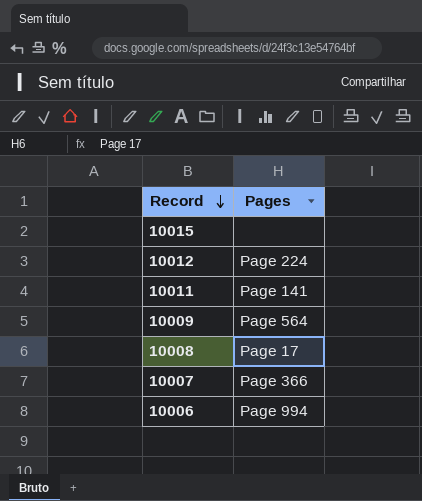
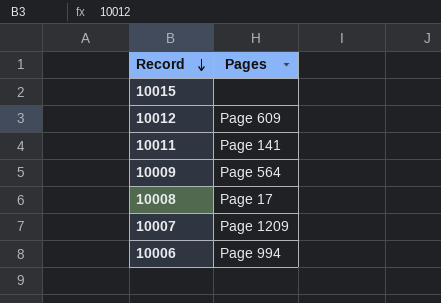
10012 | Pages: Page 224 -> Page 609
10007 | Pages: Page 366 -> Page 1209

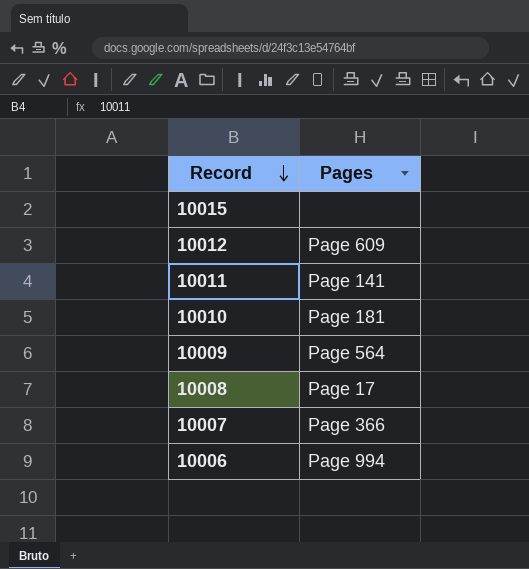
row 10010: none -> Page 181
10007 | Pages: Page 1209 -> Page 366

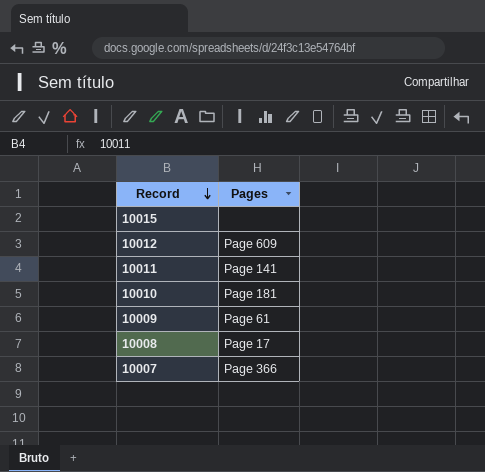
row 10006: Page 994 -> none
10009 | Pages: Page 564 -> Page 61

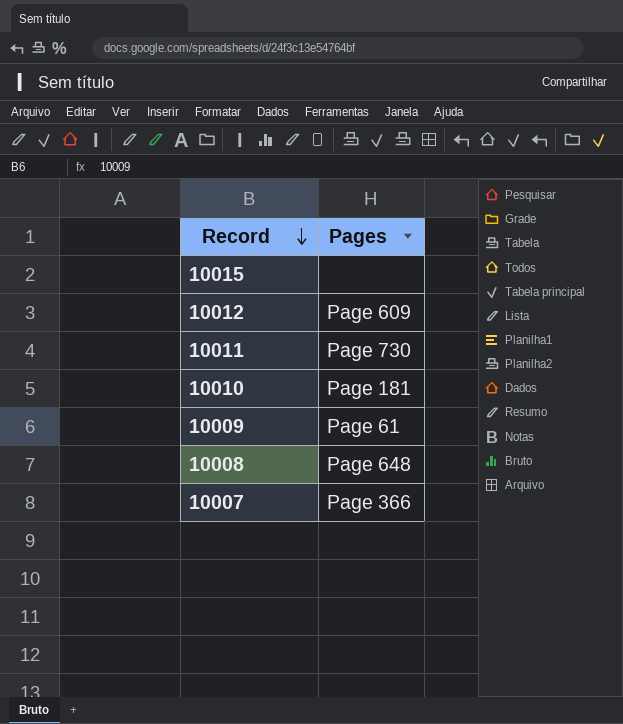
10011 | Pages: Page 141 -> Page 730
10008 | Pages: Page 17 -> Page 648

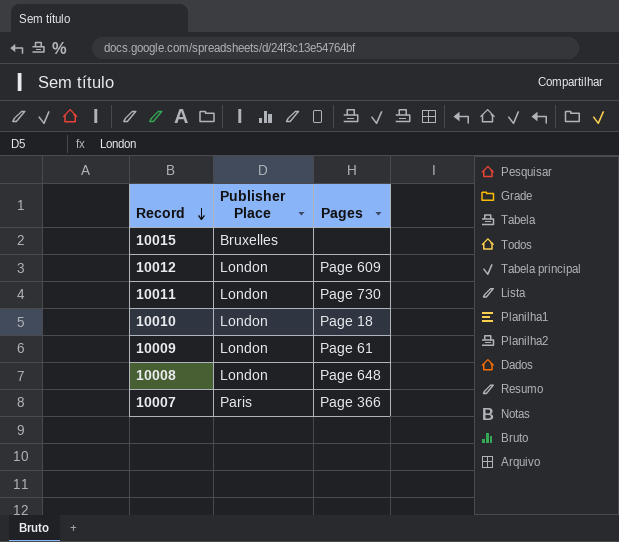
column Publisher Place | position: none -> 2
10010 | Pages: Page 181 -> Page 18

